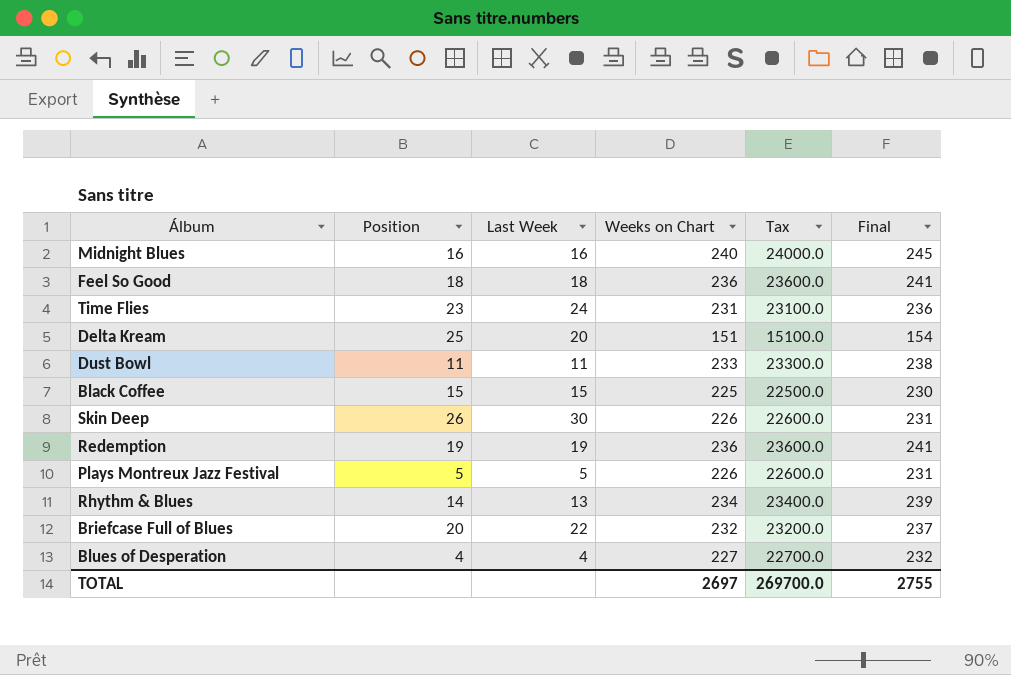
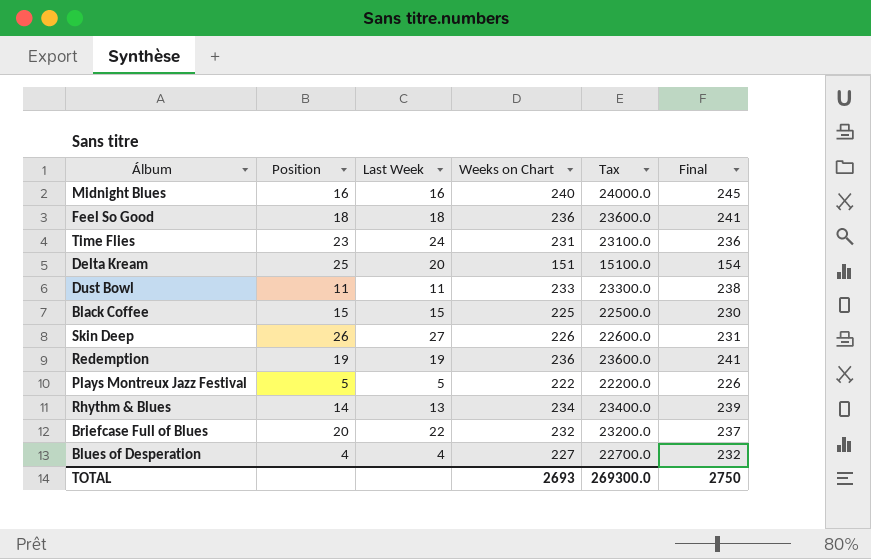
Skin Deep | Last Week: 30 -> 27
Plays Montreux Jazz Festival | Weeks on Chart: 226 -> 222
Plays Montreux Jazz Festival | Tax: 22600.0 -> 22200.0
Plays Montreux Jazz Festival | Final: 231 -> 226
TOTAL | Weeks on Chart: 2697 -> 2693
TOTAL | Tax: 269700.0 -> 269300.0
TOTAL | Final: 2755 -> 2750

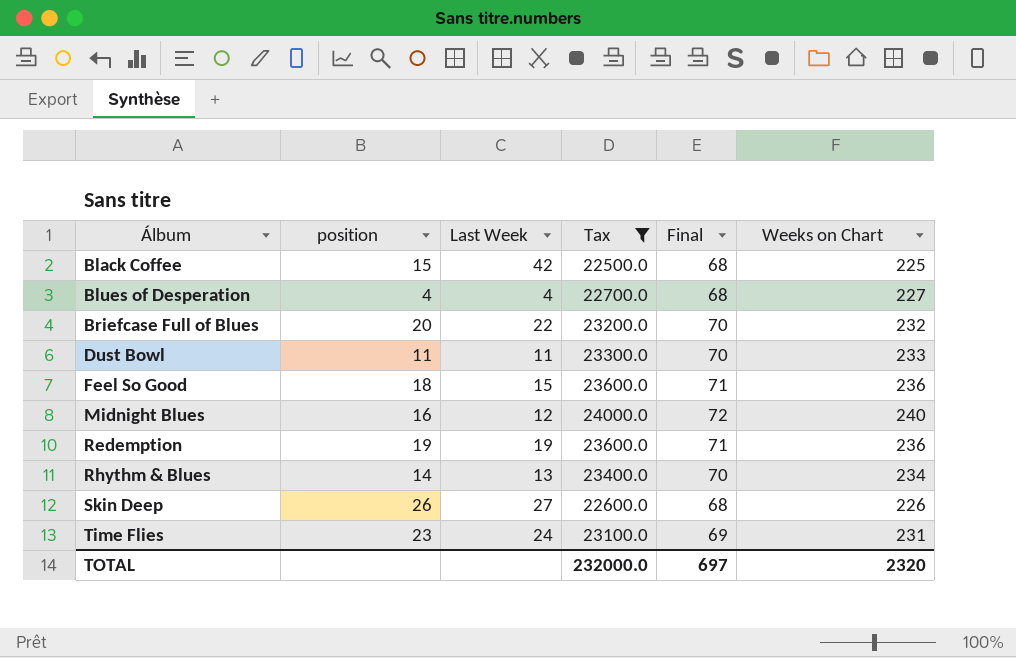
filter: none -> Tax >= 22500.0
row order: none -> Álbum ascending
column name: Position -> position
column Final | formula: [Weeks on Chart] * 1.02 -> [Weeks on Chart] * 0.3
column Weeks on Chart | position: 4 -> 6
Black Coffee | Last Week: 15 -> 42
Feel So Good | Last Week: 18 -> 15
Midnight Blues | Last Week: 16 -> 12
TOTAL | Tax: 269300.0 -> 232000.0
TOTAL | Final: 2750 -> 697
TOTAL | Weeks on Chart: 2693 -> 2320

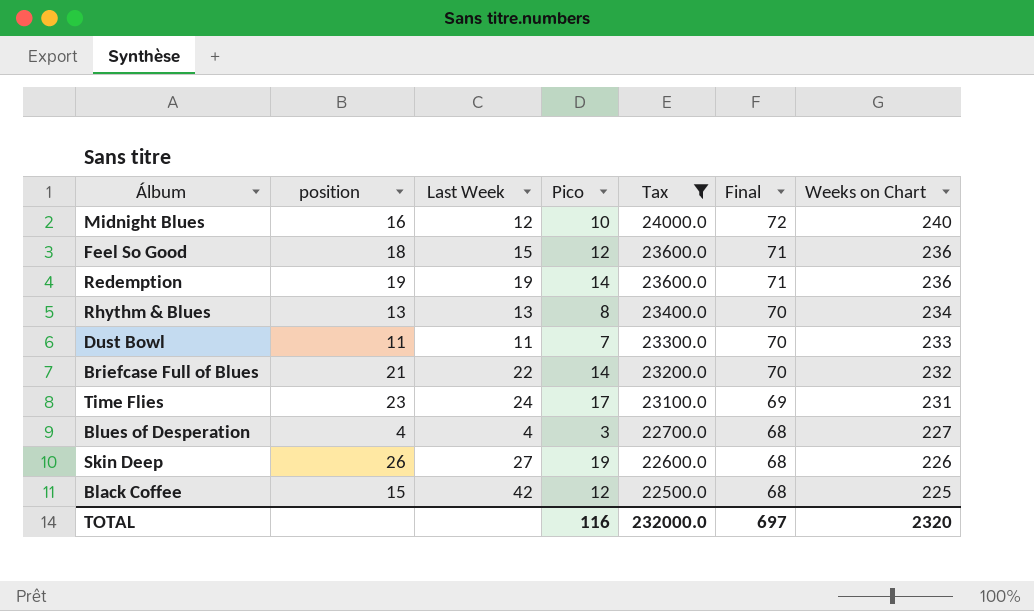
row order: Álbum ascending -> Tax descending
column Pico | position: none -> 4
Rhythm & Blues | position: 14 -> 13
Briefcase Full of Blues | position: 20 -> 21

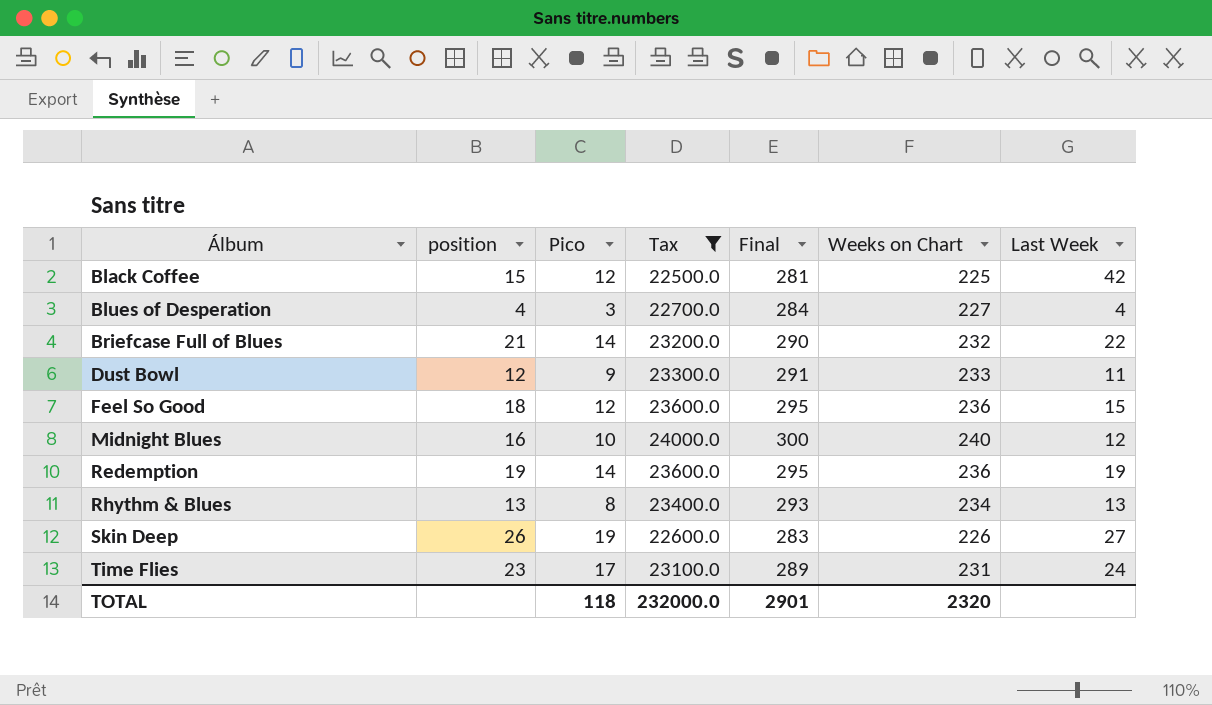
row order: Tax descending -> Álbum ascending
column Final | formula: [Weeks on Chart] * 0.3 -> [Weeks on Chart] * 1.25
column Last Week | position: 3 -> 7
Dust Bowl | position: 11 -> 12
Dust Bowl | Pico: 7 -> 9
TOTAL | Pico: 116 -> 118
TOTAL | Final: 697 -> 2901

